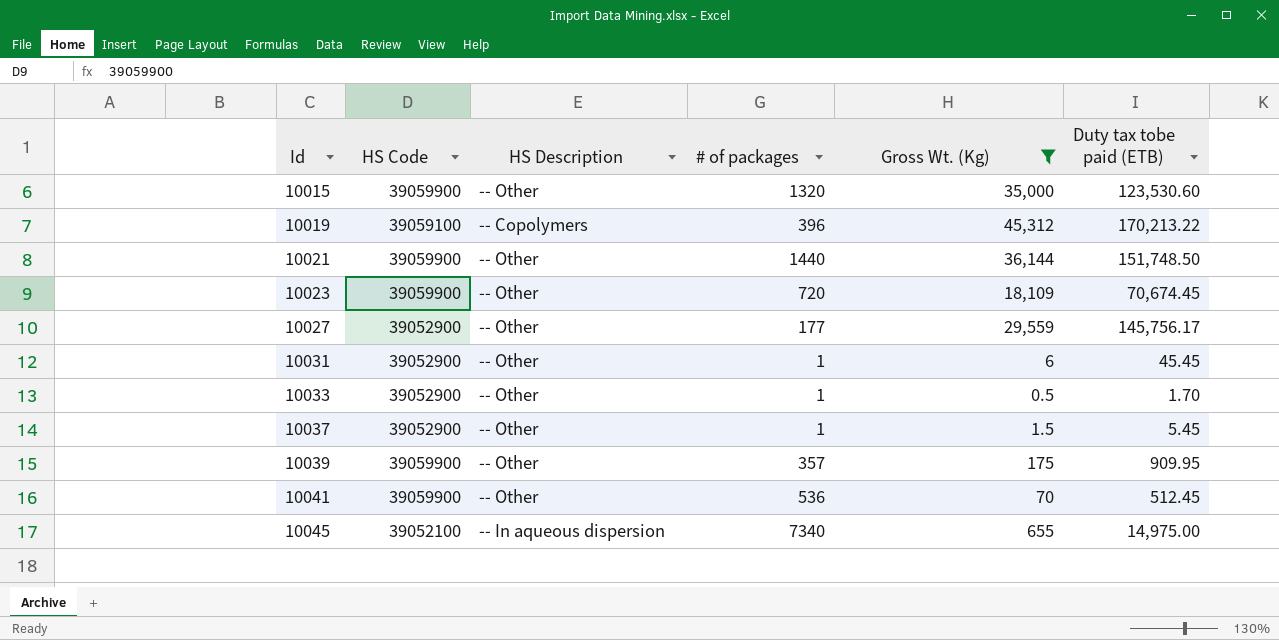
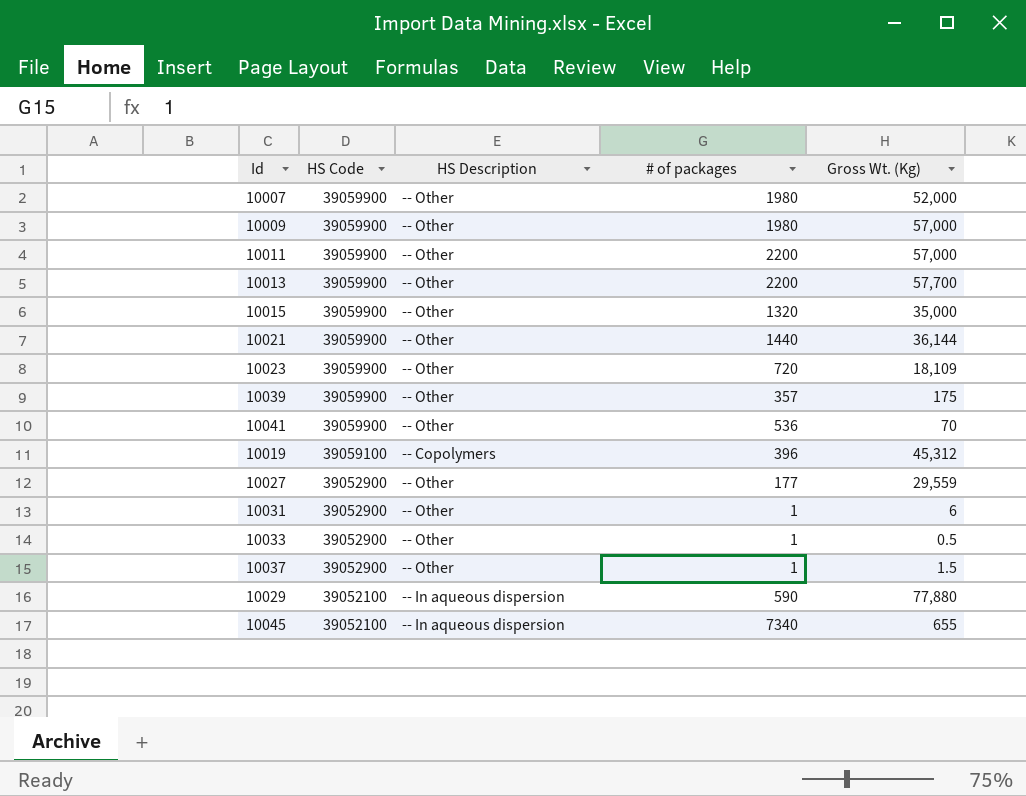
filter: Gross Wt. (Kg) <= 45,312 -> none
row order: Id ascending -> HS Code descending
column Duty tax tobe paid (ETB) | position: 6 -> none

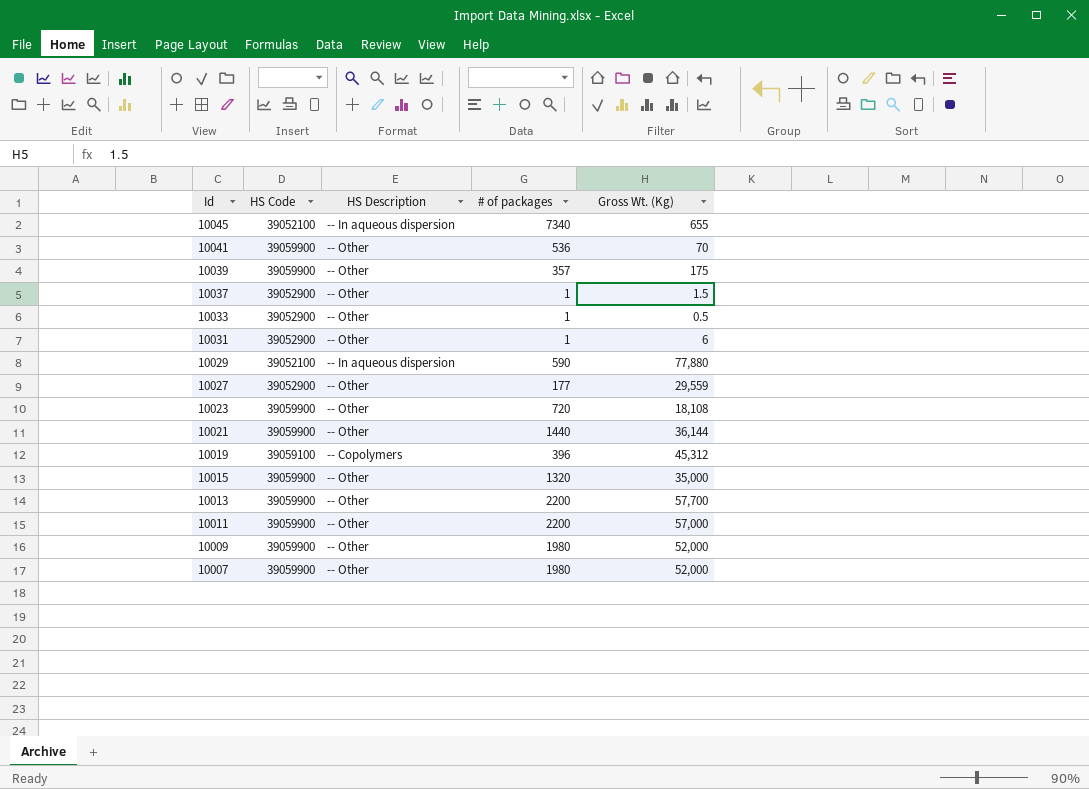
row order: HS Code descending -> Id descending
10023 | Gross Wt. (Kg): 18,109 -> 18,108
10009 | Gross Wt. (Kg): 57,000 -> 52,000

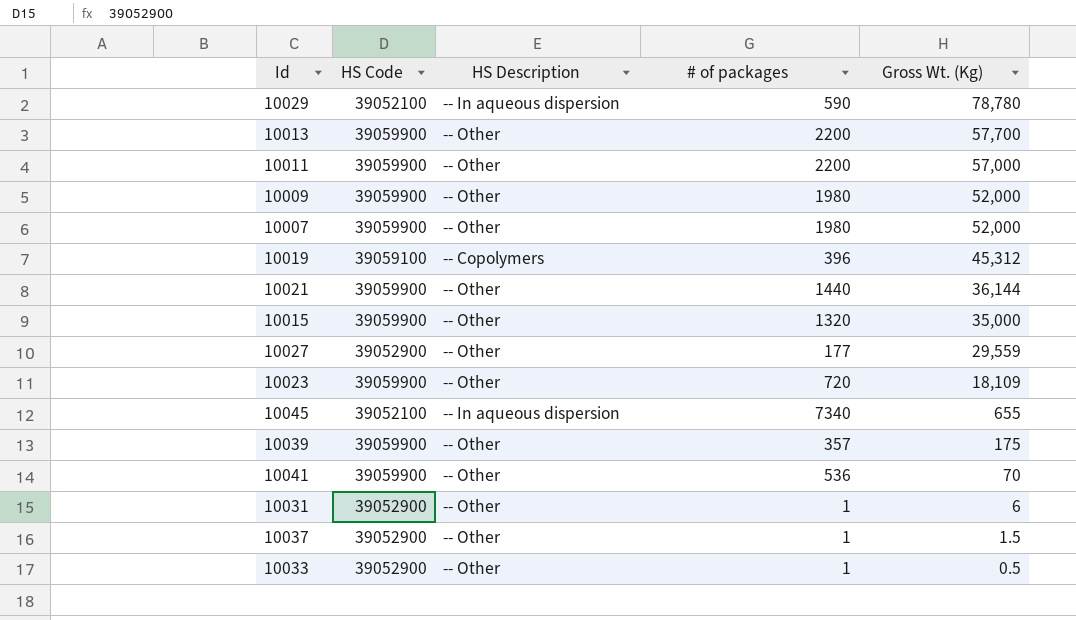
row order: Id descending -> Gross Wt. (Kg) descending
10029 | Gross Wt. (Kg): 77,880 -> 78,780
10023 | Gross Wt. (Kg): 18,108 -> 18,109

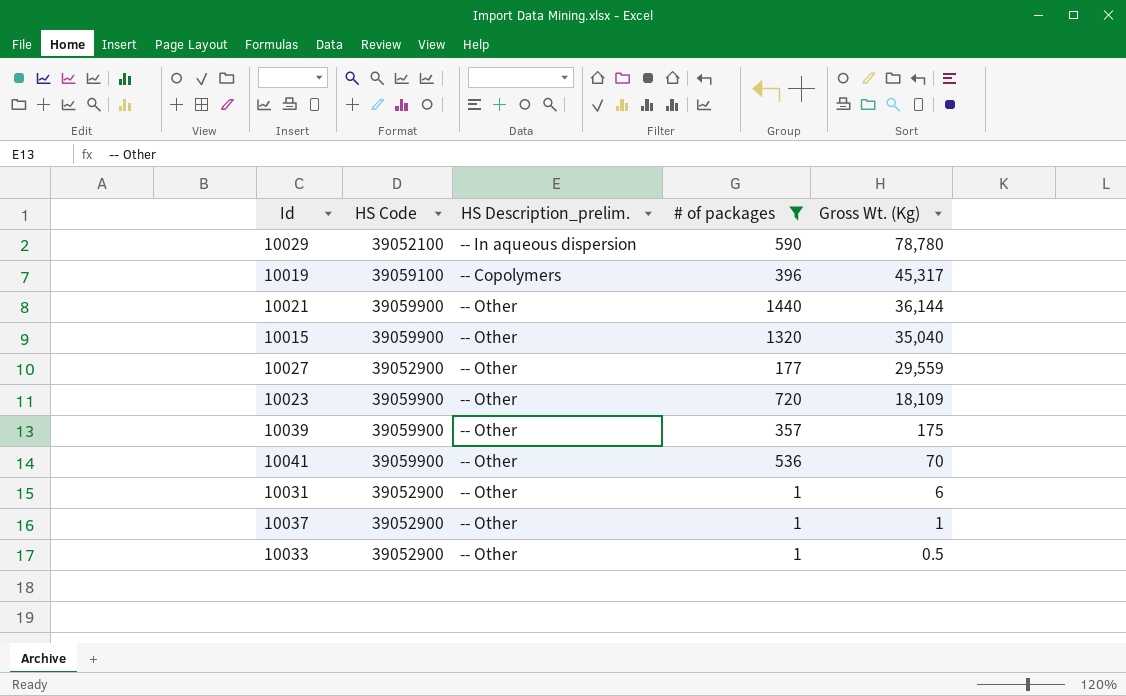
filter: none -> # of packages <= 1440
column name: HS Description -> HS Description_prelim.
10019 | Gross Wt. (Kg): 45,312 -> 45,317
10015 | Gross Wt. (Kg): 35,000 -> 35,040
10037 | Gross Wt. (Kg): 1.5 -> 1

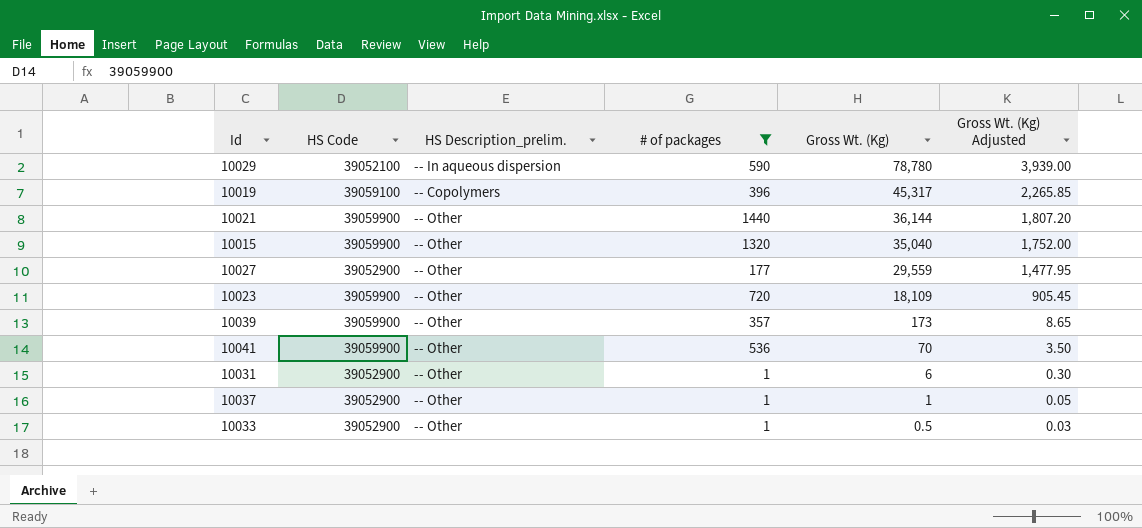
column Gross Wt. (Kg) Adjusted | formula: none -> [Gross Wt. (Kg)] * 0.05
10039 | Gross Wt. (Kg): 175 -> 173

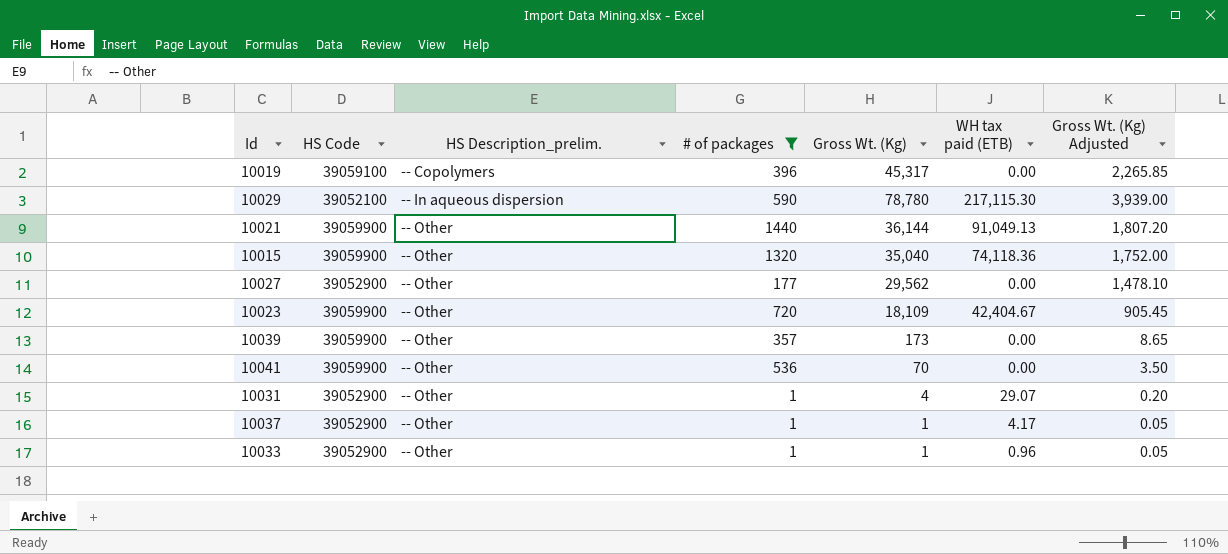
row order: Gross Wt. (Kg) descending -> HS Description_prelim. ascending
column WH tax paid (ETB) | position: none -> 6
10027 | Gross Wt. (Kg): 29,559 -> 29,562
10027 | Gross Wt. (Kg) Adjusted: 1,477.95 -> 1,478.10
10031 | Gross Wt. (Kg): 6 -> 4
10031 | Gross Wt. (Kg) Adjusted: 0.30 -> 0.20
10033 | Gross Wt. (Kg): 0.5 -> 1
10033 | Gross Wt. (Kg) Adjusted: 0.03 -> 0.05

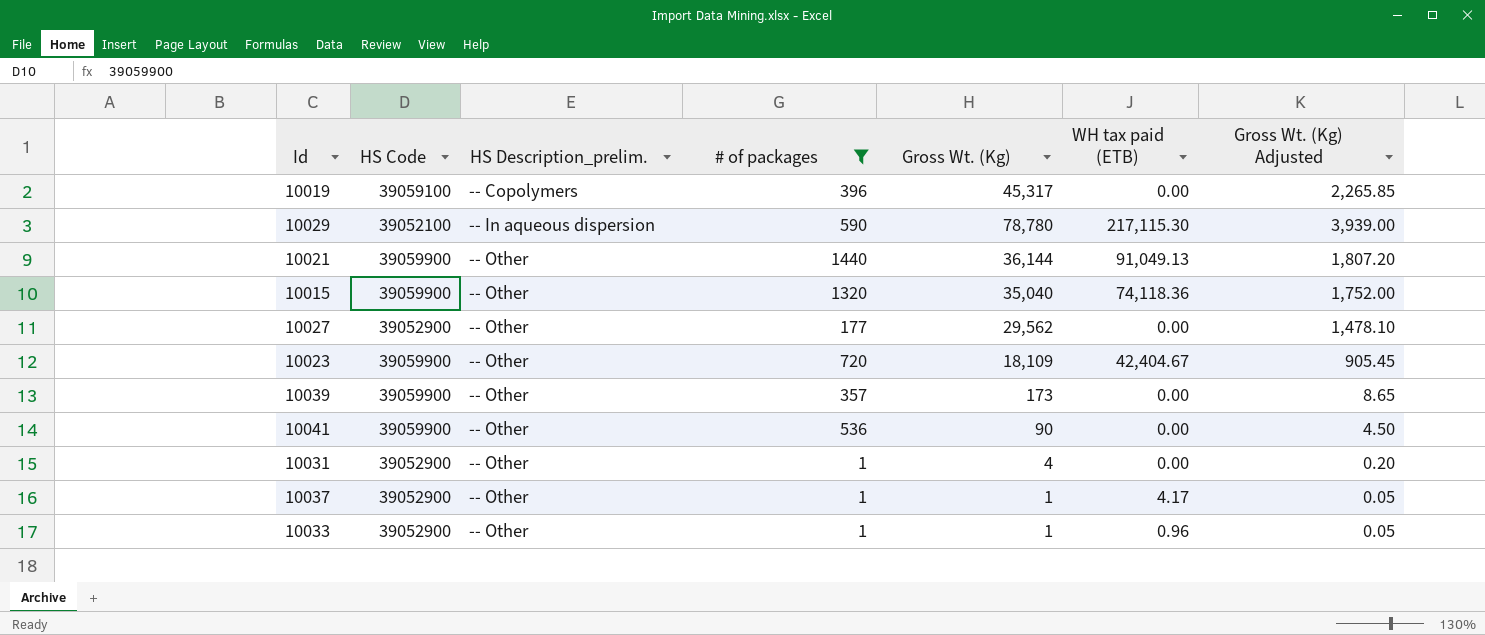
10041 | Gross Wt. (Kg): 70 -> 90
10041 | Gross Wt. (Kg) Adjusted: 3.50 -> 4.50
10031 | WH tax paid (ETB): 29.07 -> 0.00

